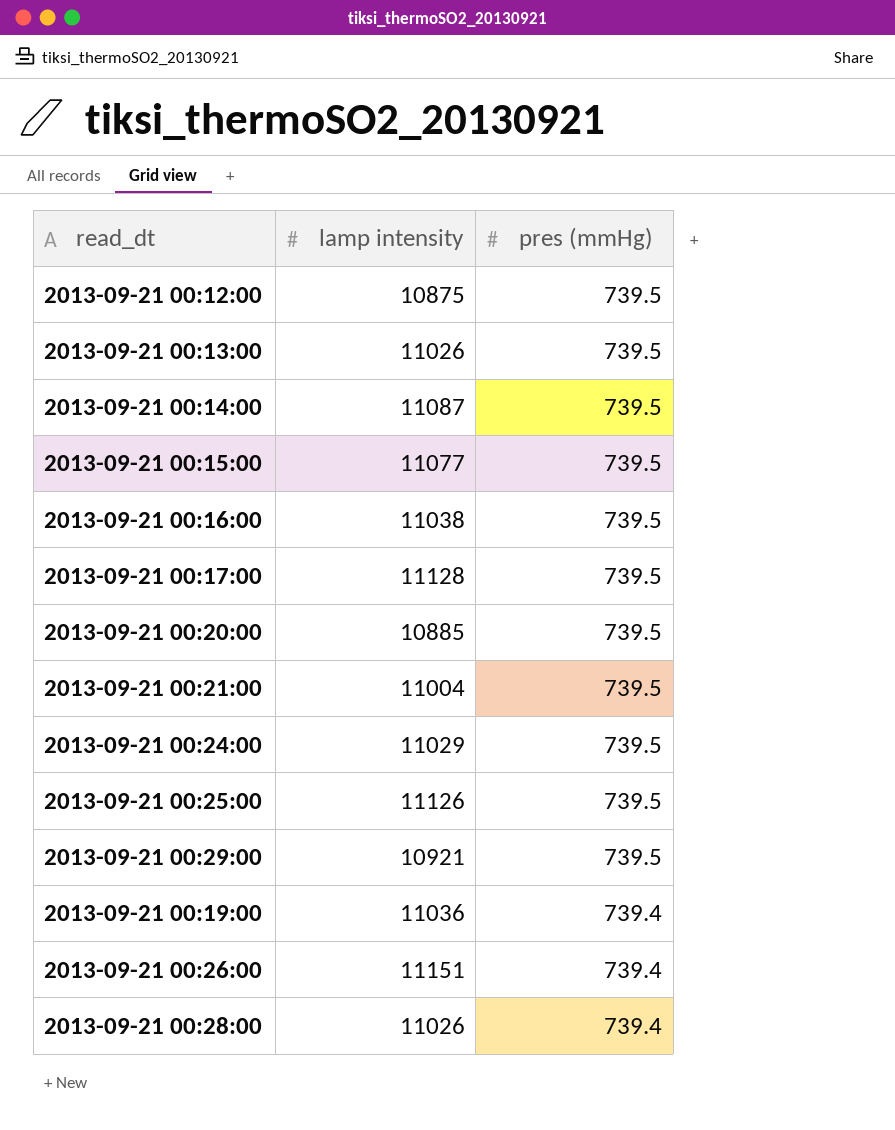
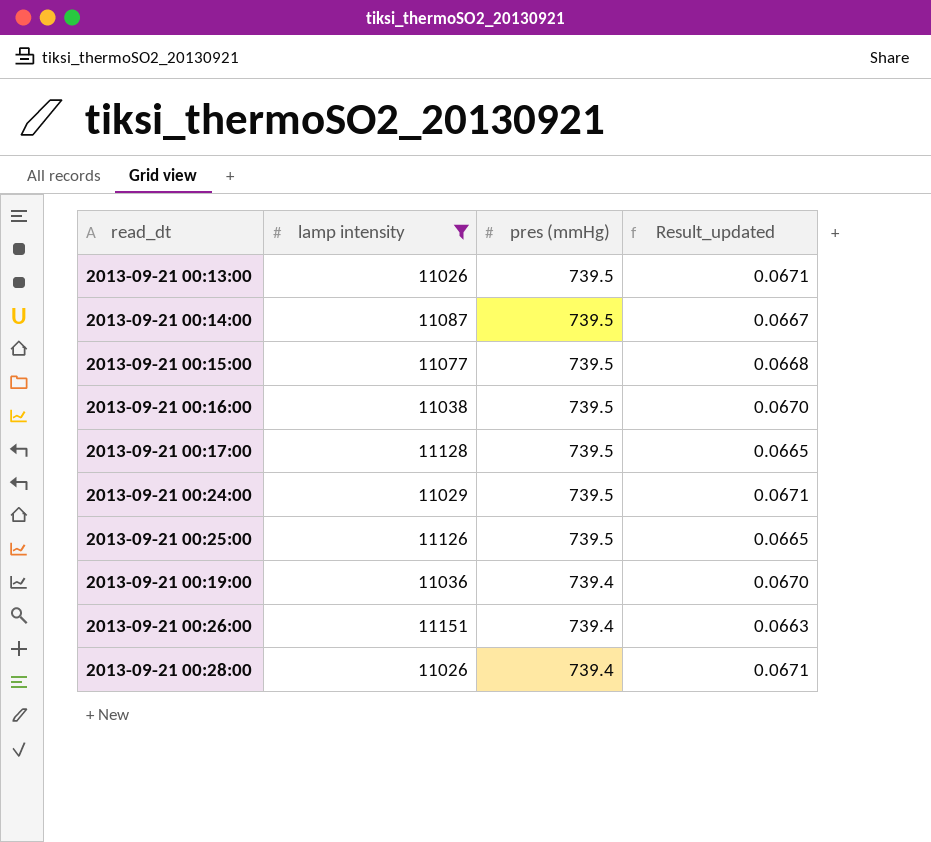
filter: none -> lamp intensity >= 11026
column Result_updated | formula: none -> [pres (mmHg)] / [lamp intensity]

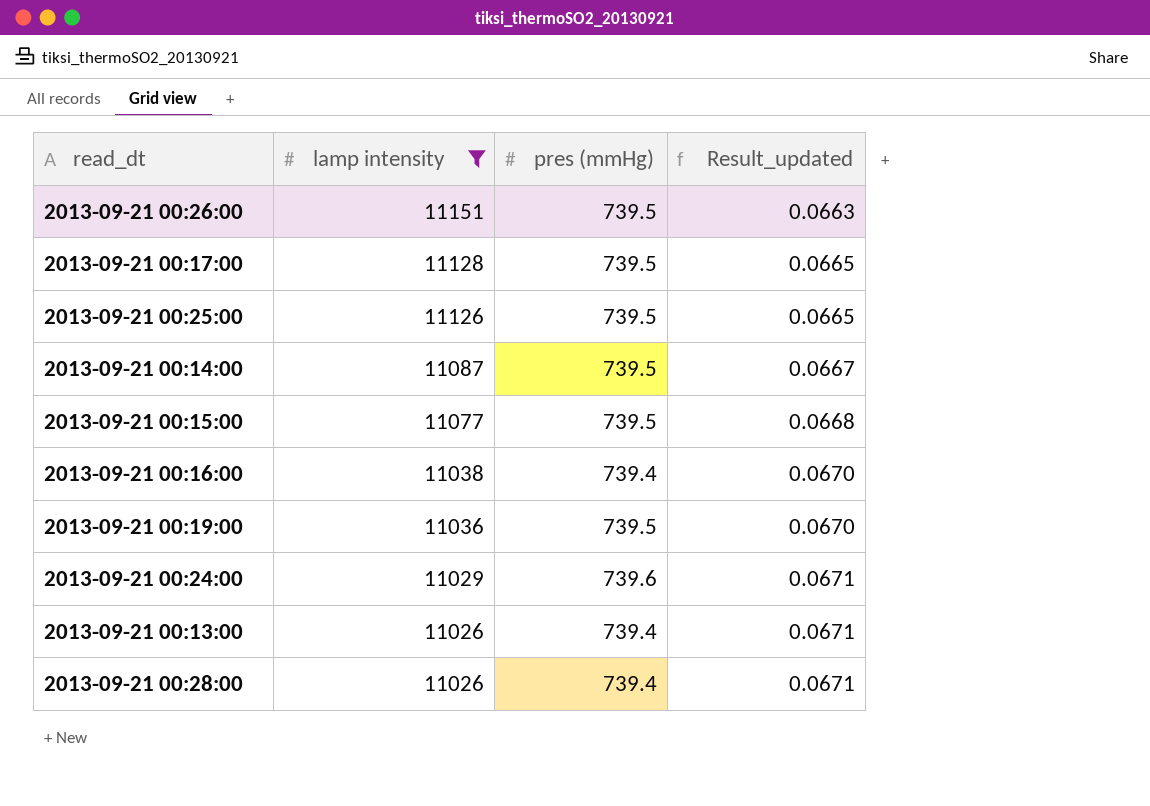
row order: pres (mmHg) descending -> lamp intensity descending
2013-09-21 00:26:00 | pres (mmHg): 739.4 -> 739.5
2013-09-21 00:16:00 | pres (mmHg): 739.5 -> 739.4
2013-09-21 00:19:00 | pres (mmHg): 739.4 -> 739.5
2013-09-21 00:24:00 | pres (mmHg): 739.5 -> 739.6
2013-09-21 00:13:00 | pres (mmHg): 739.5 -> 739.4

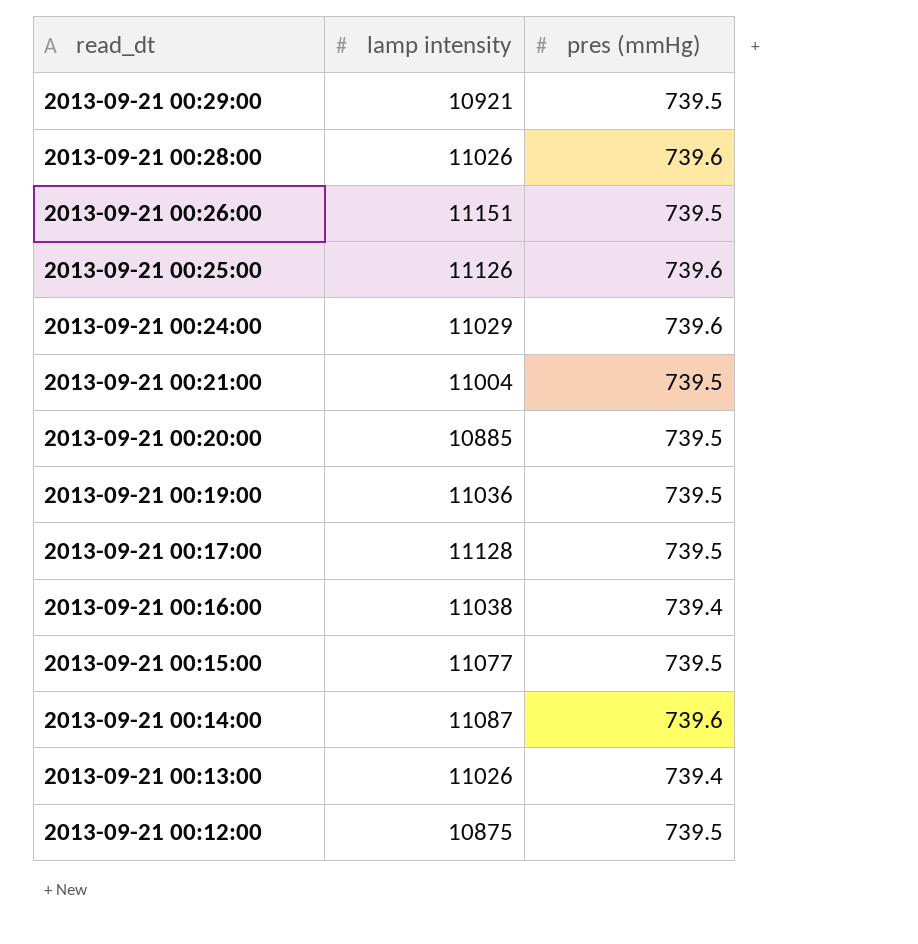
filter: lamp intensity >= 11026 -> none
row order: lamp intensity descending -> read_dt descending
column Result_updated | formula: [pres (mmHg)] / [lamp intensity] -> none
2013-09-21 00:28:00 | pres (mmHg): 739.4 -> 739.6
2013-09-21 00:25:00 | pres (mmHg): 739.5 -> 739.6
2013-09-21 00:14:00 | pres (mmHg): 739.5 -> 739.6

